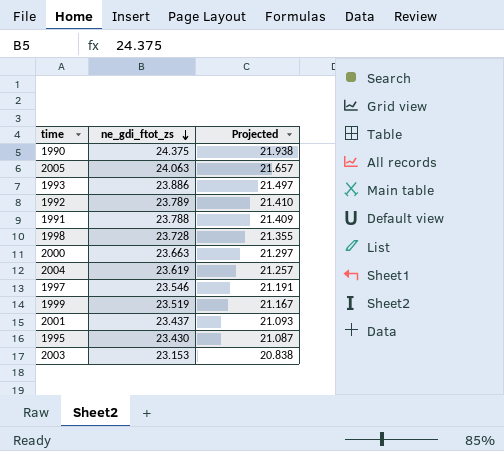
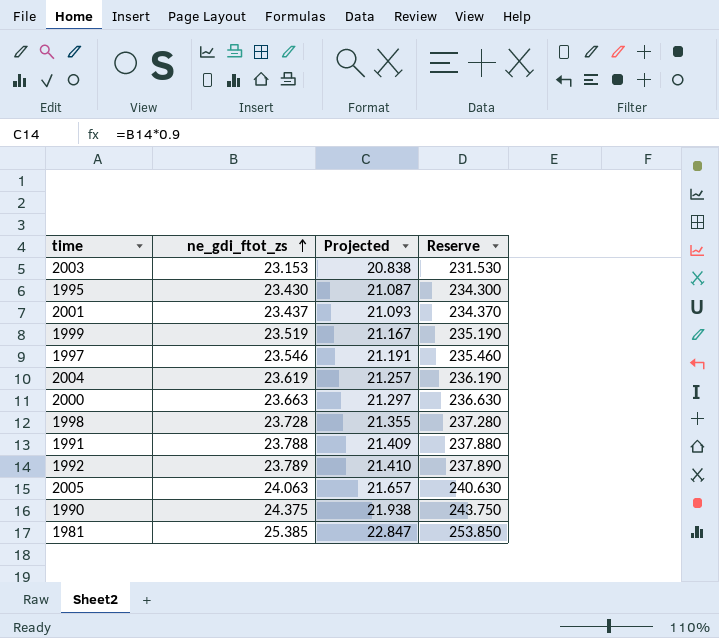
row order: ne_gdi_ftot_zs descending -> ne_gdi_ftot_zs ascending
column Reserve | formula: none -> [ne_gdi_ftot_zs] * 10
row 1993: 23.886 | 21.497 -> none
row 1981: none -> 25.385 | 22.847 | 253.850

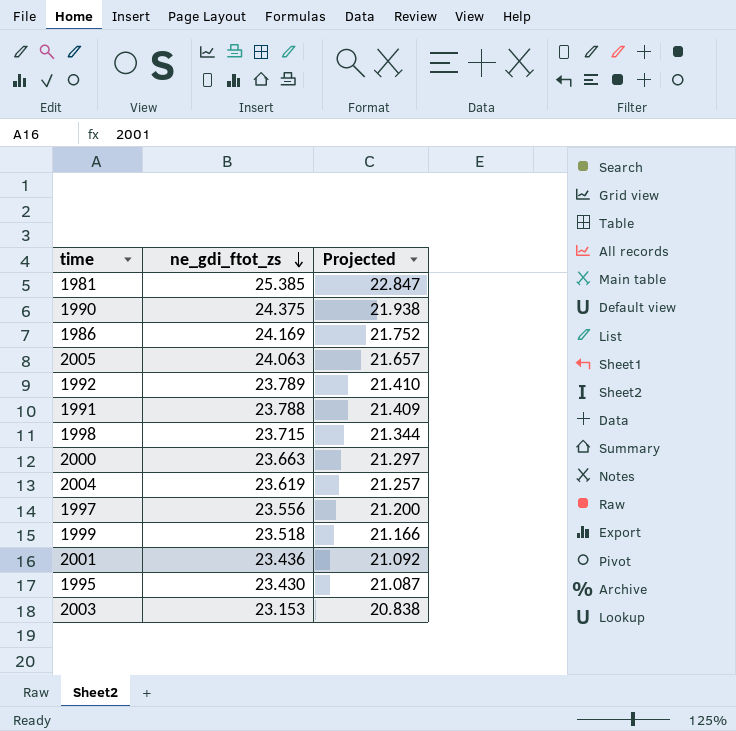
row order: ne_gdi_ftot_zs ascending -> ne_gdi_ftot_zs descending
column Reserve | formula: [ne_gdi_ftot_zs] * 10 -> none
row 1986: none -> 24.169 | 21.752
1998 | ne_gdi_ftot_zs: 23.728 -> 23.715
1998 | Projected: 21.355 -> 21.344
1997 | ne_gdi_ftot_zs: 23.546 -> 23.556
1997 | Projected: 21.191 -> 21.200
1999 | ne_gdi_ftot_zs: 23.519 -> 23.518
1999 | Projected: 21.167 -> 21.166
2001 | ne_gdi_ftot_zs: 23.437 -> 23.436
2001 | Projected: 21.093 -> 21.092

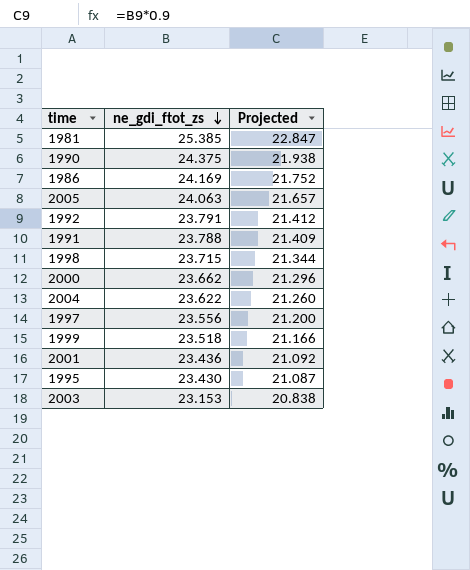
1992 | ne_gdi_ftot_zs: 23.789 -> 23.791
1992 | Projected: 21.410 -> 21.412
2000 | ne_gdi_ftot_zs: 23.663 -> 23.662
2000 | Projected: 21.297 -> 21.296
2004 | ne_gdi_ftot_zs: 23.619 -> 23.622
2004 | Projected: 21.257 -> 21.260

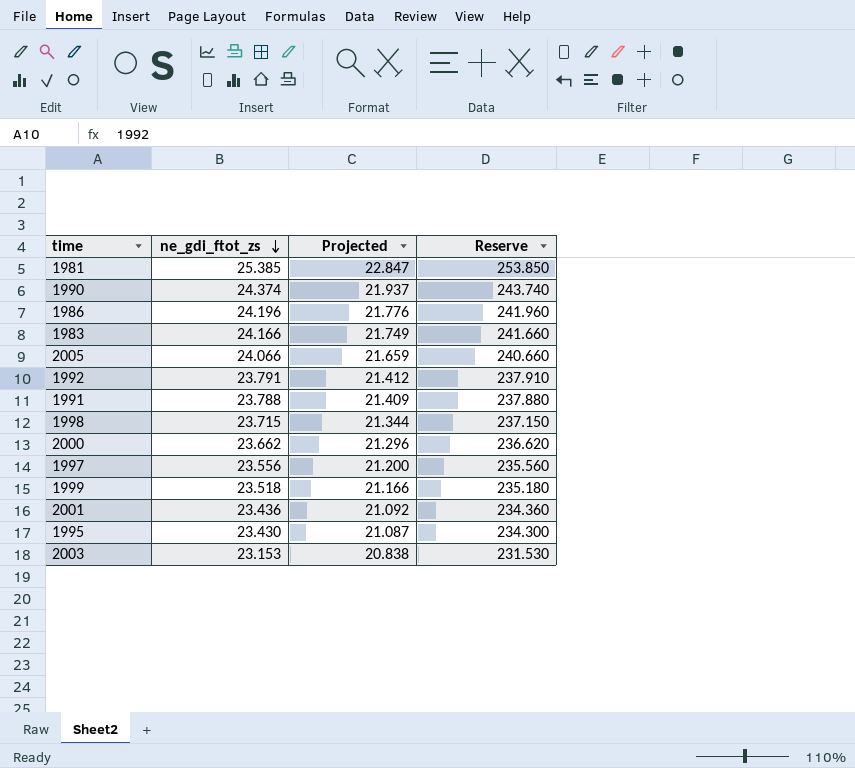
column Reserve | formula: none -> [ne_gdi_ftot_zs] * 10
row 2004: 23.622 | 21.260 -> none
1990 | ne_gdi_ftot_zs: 24.375 -> 24.374
1990 | Projected: 21.938 -> 21.937
1986 | ne_gdi_ftot_zs: 24.169 -> 24.196
1986 | Projected: 21.752 -> 21.776
row 1983: none -> 24.166 | 21.749 | 241.660
2005 | ne_gdi_ftot_zs: 24.063 -> 24.066
2005 | Projected: 21.657 -> 21.659

